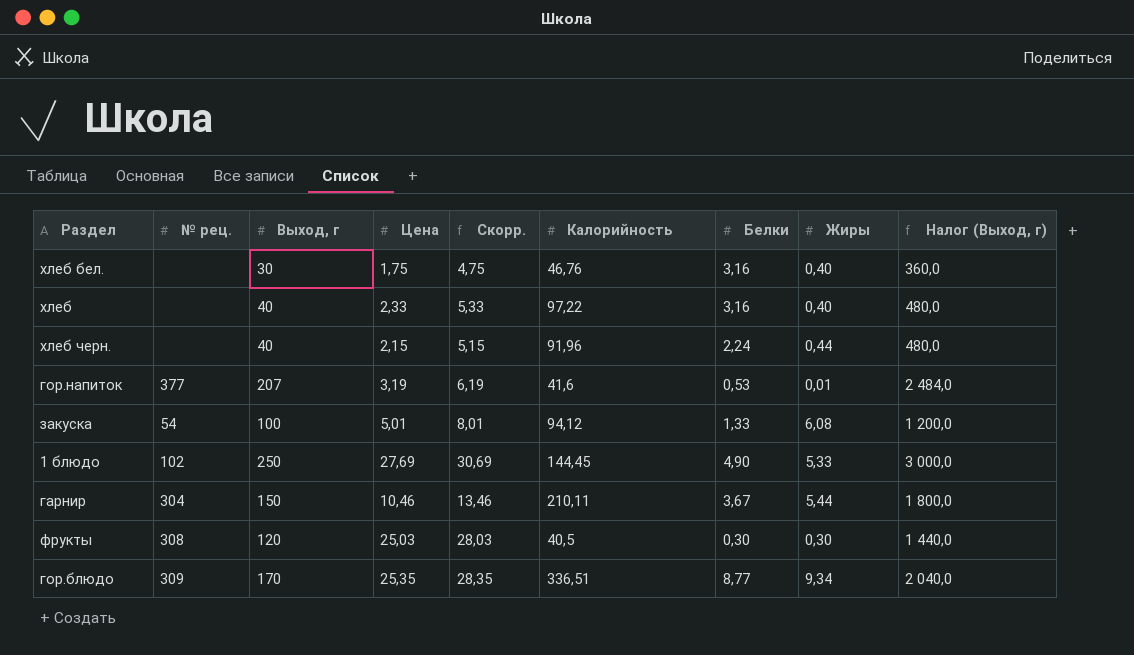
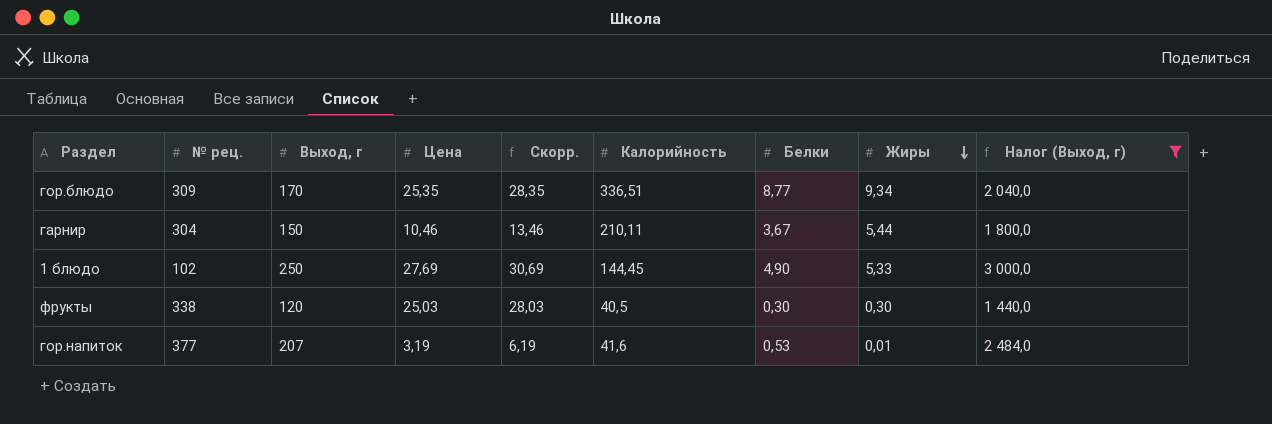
filter: none -> Налог (Выход, г) >= 1 440,0
row order: none -> Жиры descending
фрукты | № рец.: 308 -> 338

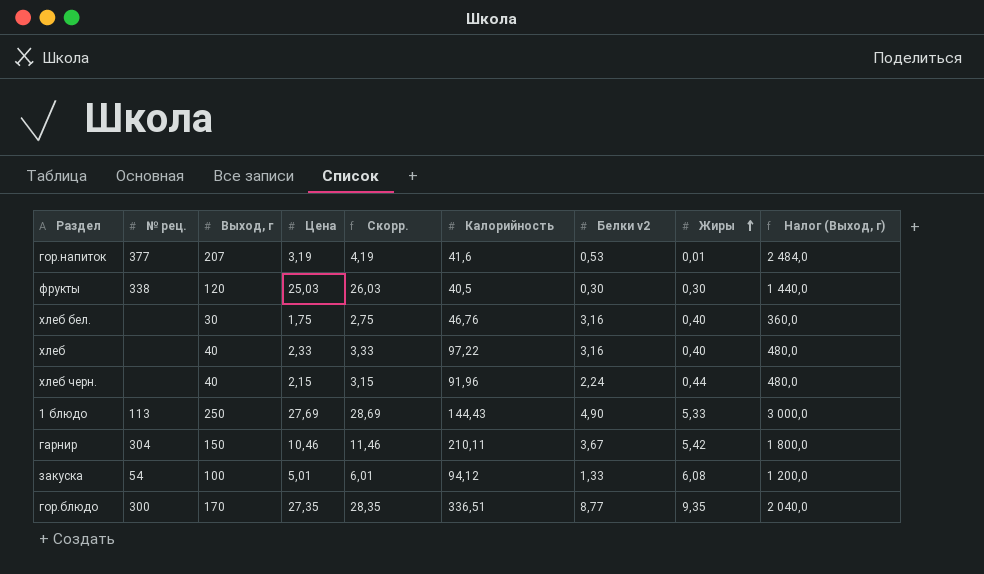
filter: Налог (Выход, г) >= 1 440,0 -> none
row order: Жиры descending -> Жиры ascending
column Скорр. | formula: [Цена] + 3 -> [Цена] + 1
column name: Белки -> Белки v2
1 блюдо | № рец.: 102 -> 113
1 блюдо | Калорийность: 144,45 -> 144,43
гарнир | Жиры: 5,44 -> 5,42
гор.блюдо | № рец.: 309 -> 300
гор.блюдо | Цена: 25,35 -> 27,35
гор.блюдо | Жиры: 9,34 -> 9,35

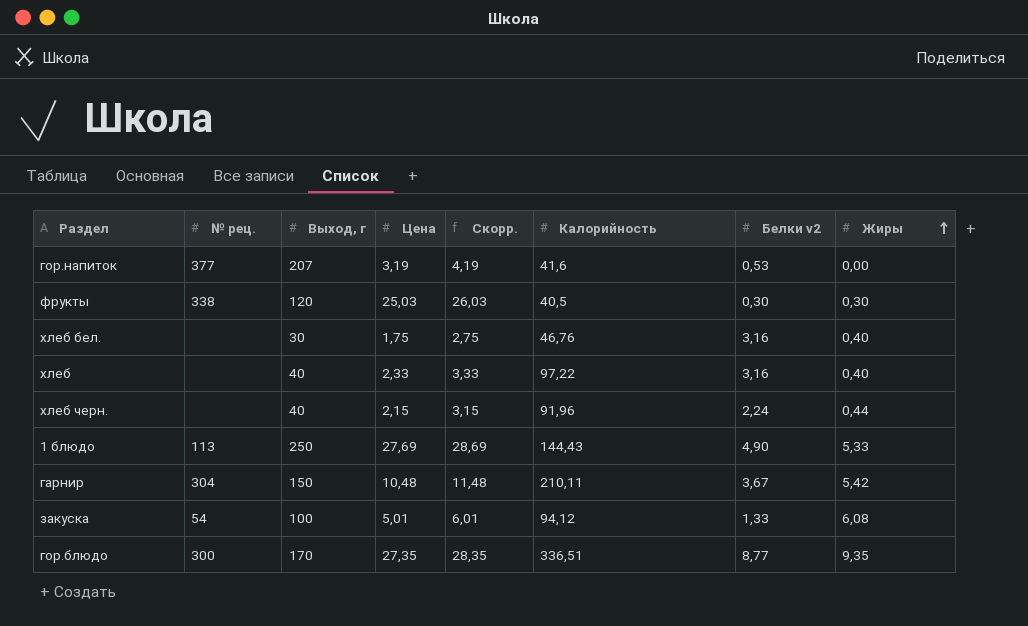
column Налог (Выход, г) | formula: [Выход, г] * 12 -> none
гор.напиток | Жиры: 0,01 -> 0,00
гарнир | Цена: 10,46 -> 10,48
гарнир | Скорр.: 11,46 -> 11,48

